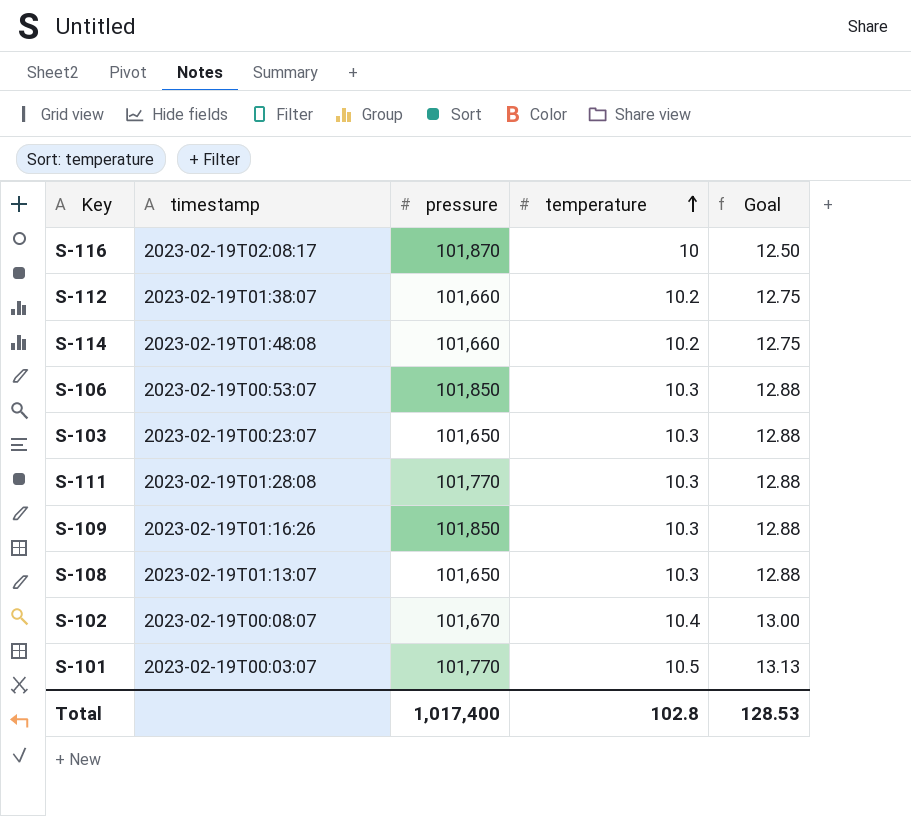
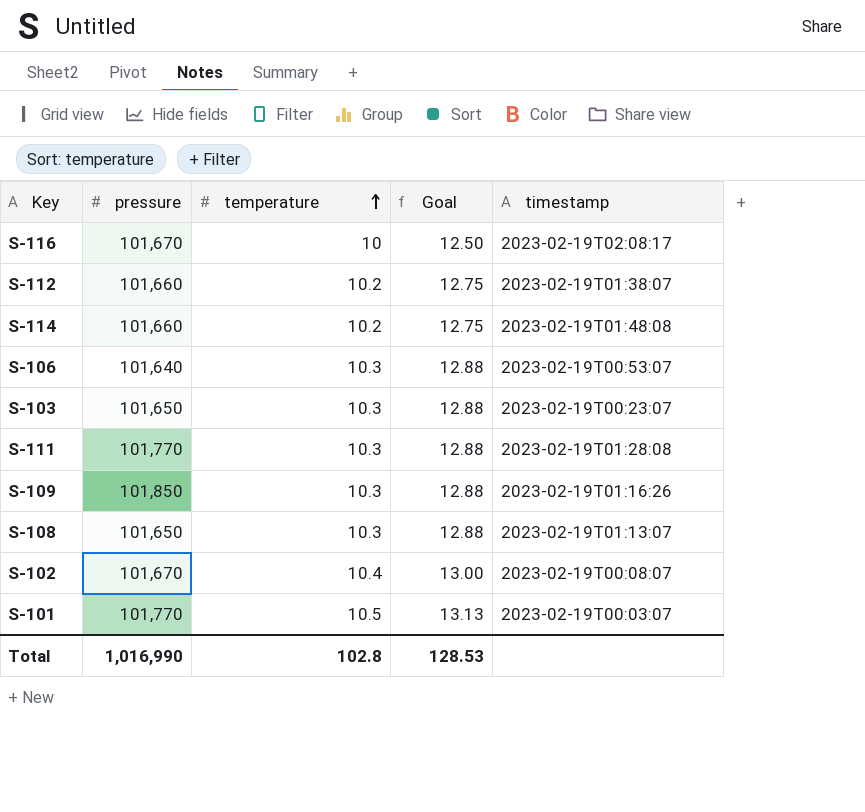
column timestamp | position: 2 -> 5
S-116 | pressure: 101,870 -> 101,670
S-106 | pressure: 101,850 -> 101,640
Total | pressure: 1,017,400 -> 1,016,990

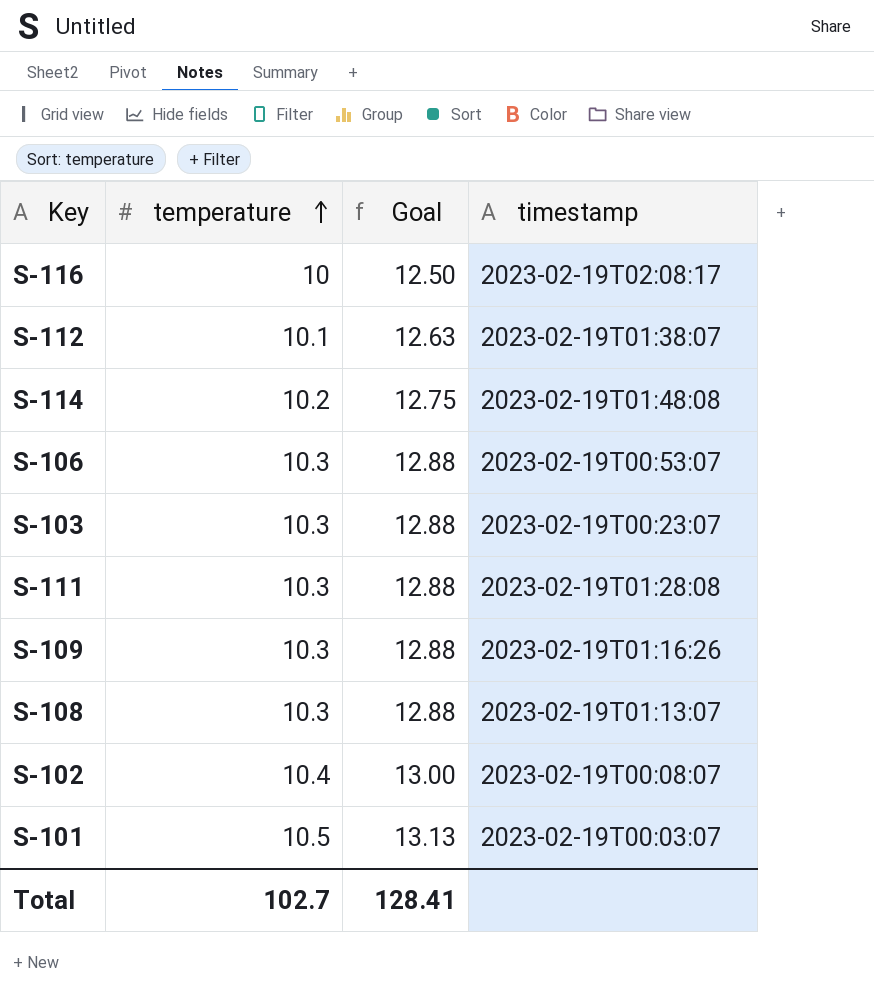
column pressure | position: 2 -> none
S-112 | temperature: 10.2 -> 10.1
S-112 | Goal: 12.75 -> 12.63
Total | temperature: 102.8 -> 102.7
Total | Goal: 128.53 -> 128.41

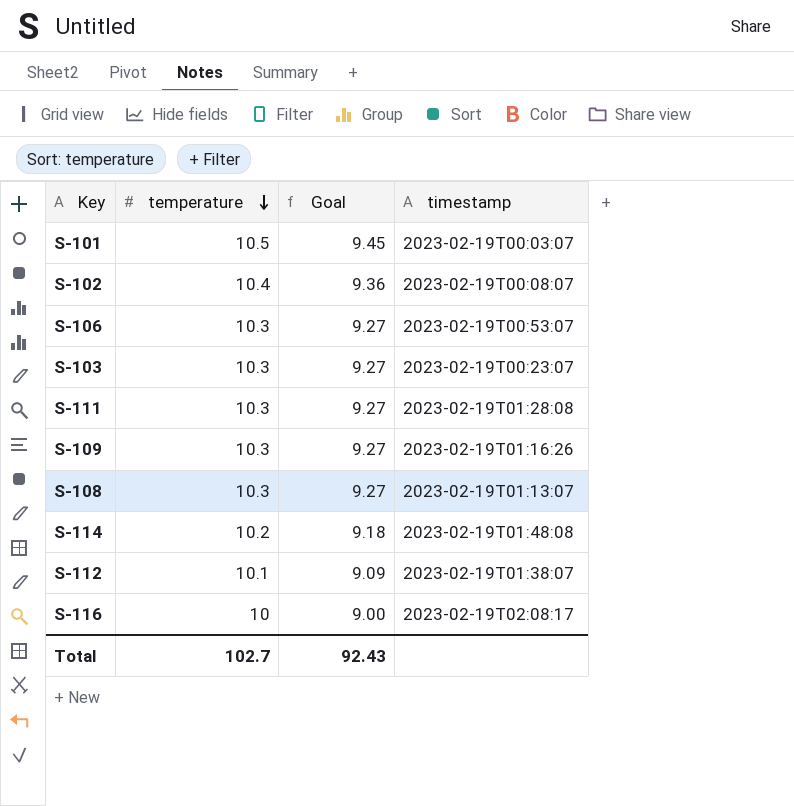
row order: temperature ascending -> temperature descending
column Goal | formula: [temperature] * 1.25 -> [temperature] * 0.9
Total | Goal: 128.41 -> 92.43

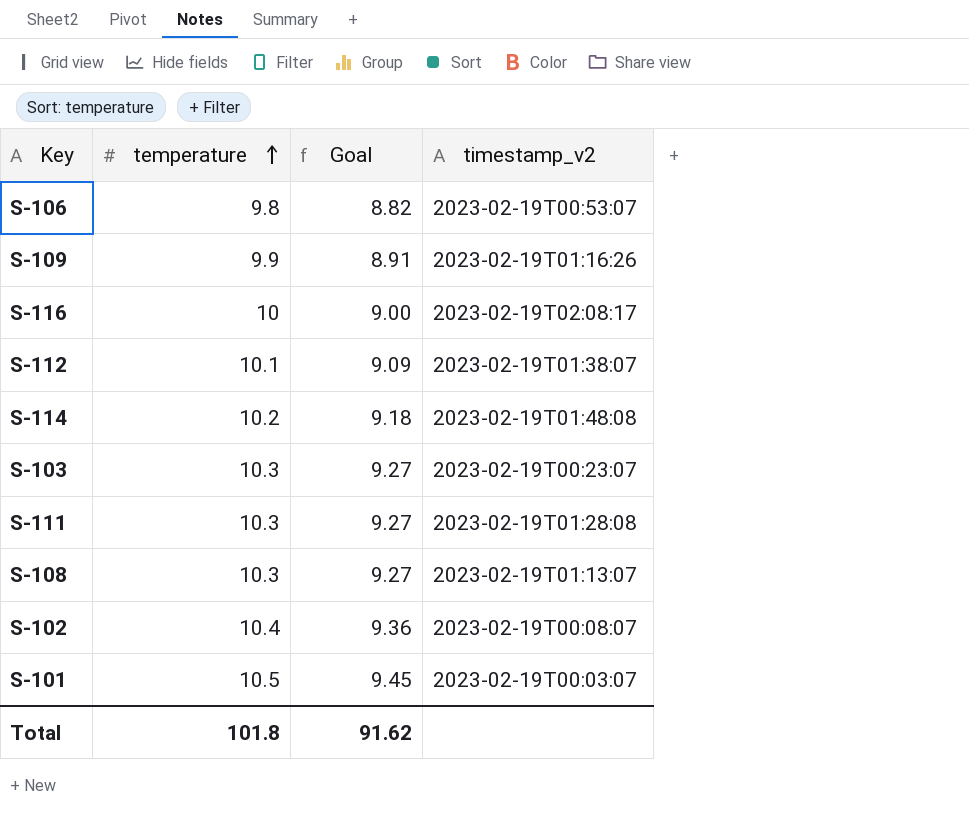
row order: temperature descending -> temperature ascending
column name: timestamp -> timestamp_v2
S-106 | temperature: 10.3 -> 9.8
S-106 | Goal: 9.27 -> 8.82
S-109 | temperature: 10.3 -> 9.9
S-109 | Goal: 9.27 -> 8.91
Total | temperature: 102.7 -> 101.8
Total | Goal: 92.43 -> 91.62

